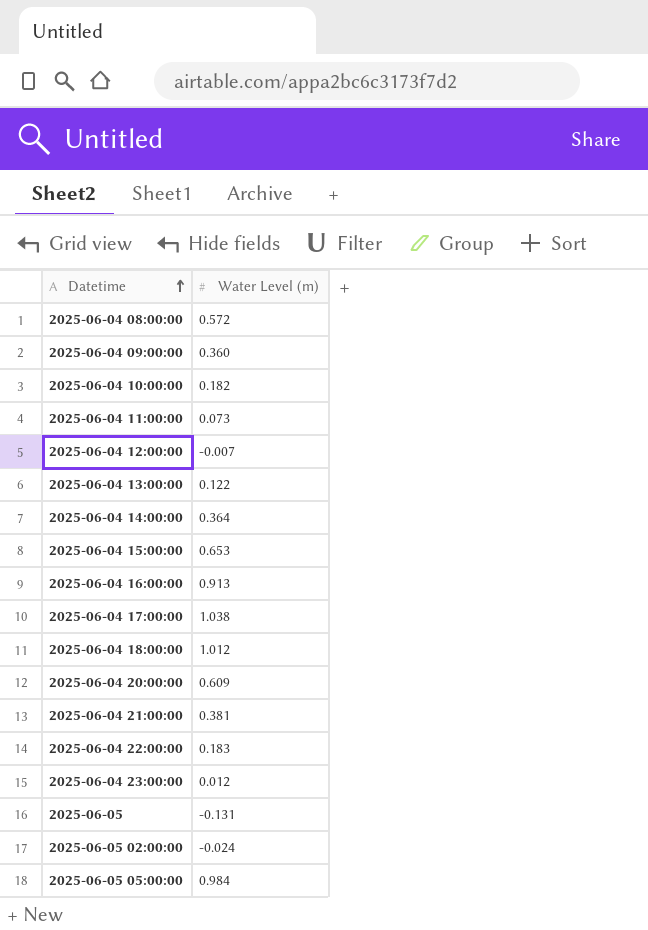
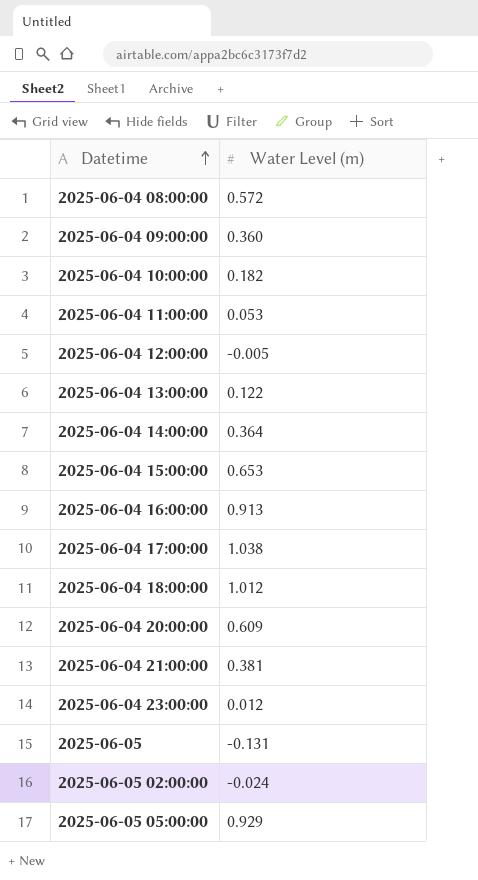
row 2025-06-04 22:00:00: 0.183 -> none
2025-06-04 11:00:00 | Water Level (m): 0.073 -> 0.053
2025-06-04 12:00:00 | Water Level (m): -0.007 -> -0.005
2025-06-05 05:00:00 | Water Level (m): 0.984 -> 0.929

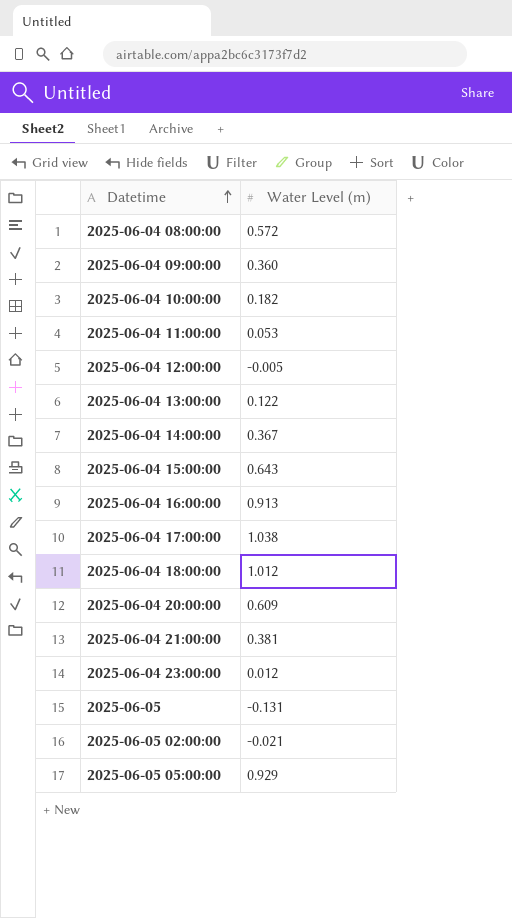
2025-06-04 14:00:00 | Water Level (m): 0.364 -> 0.367
2025-06-04 15:00:00 | Water Level (m): 0.653 -> 0.643
2025-06-05 02:00:00 | Water Level (m): -0.024 -> -0.021

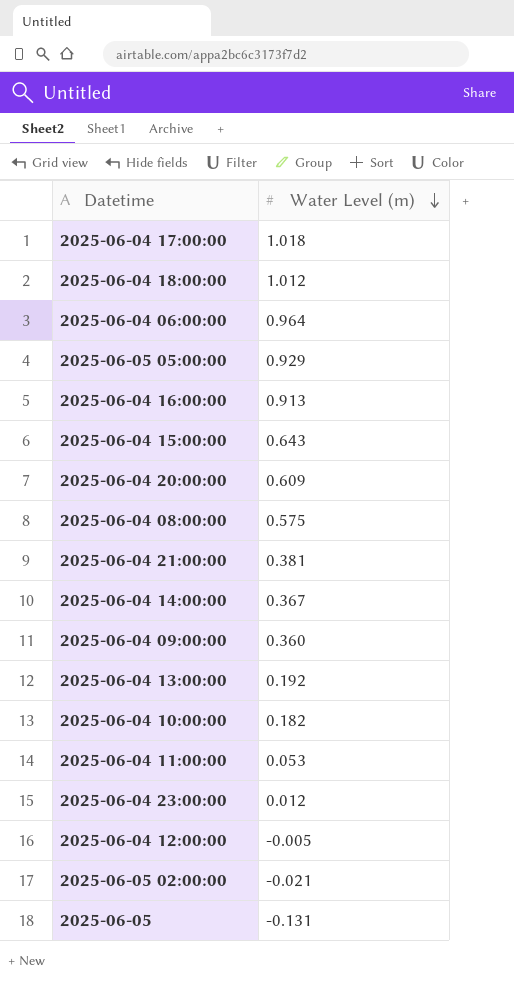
row order: Datetime ascending -> Water Level (m) descending
2025-06-04 17:00:00 | Water Level (m): 1.038 -> 1.018
row 2025-06-04 06:00:00: none -> 0.964
2025-06-04 08:00:00 | Water Level (m): 0.572 -> 0.575
2025-06-04 13:00:00 | Water Level (m): 0.122 -> 0.192

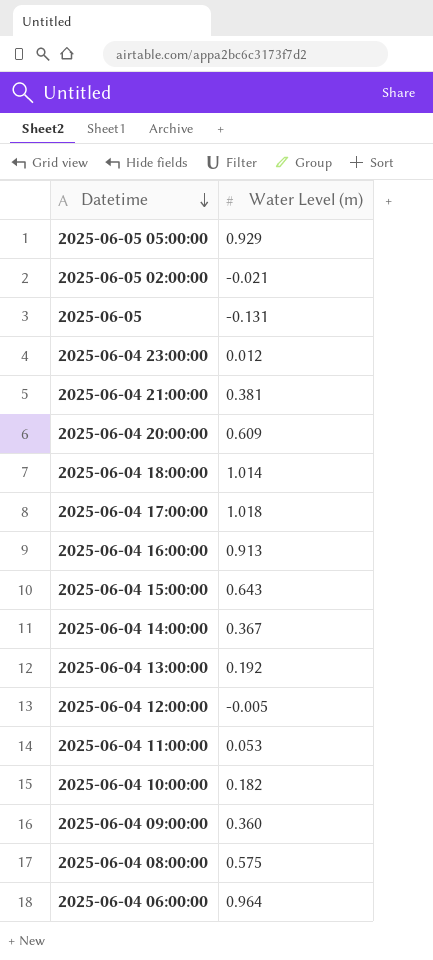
row order: Water Level (m) descending -> Datetime descending
2025-06-04 18:00:00 | Water Level (m): 1.012 -> 1.014

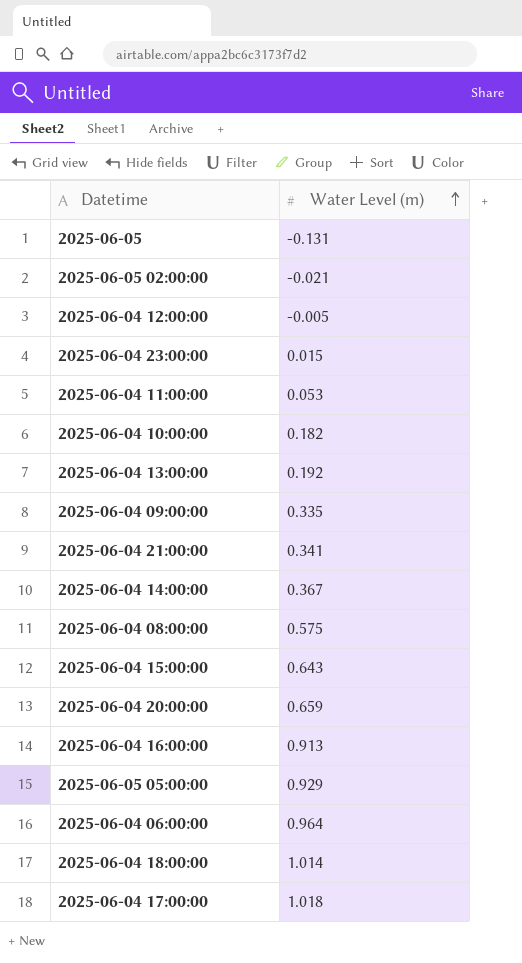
row order: Datetime descending -> Water Level (m) ascending
2025-06-04 23:00:00 | Water Level (m): 0.012 -> 0.015
2025-06-04 09:00:00 | Water Level (m): 0.360 -> 0.335
2025-06-04 21:00:00 | Water Level (m): 0.381 -> 0.341
2025-06-04 20:00:00 | Water Level (m): 0.609 -> 0.659

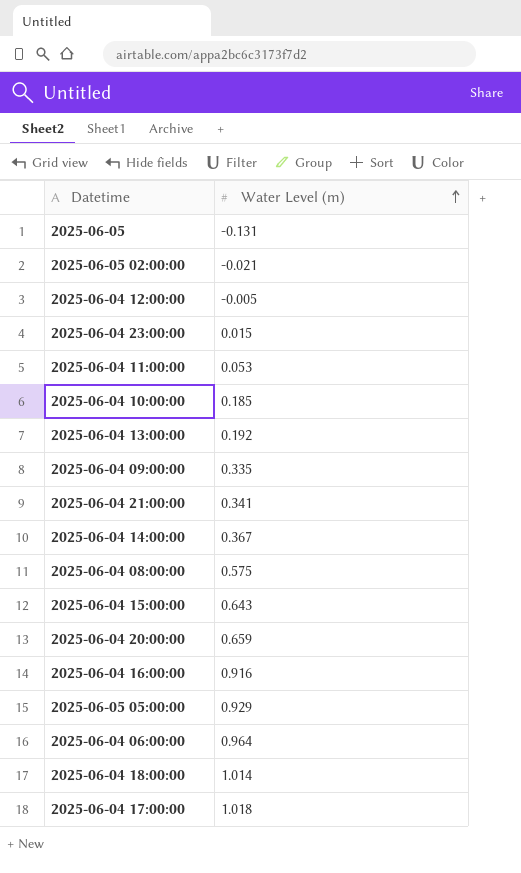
2025-06-04 10:00:00 | Water Level (m): 0.182 -> 0.185
2025-06-04 16:00:00 | Water Level (m): 0.913 -> 0.916

